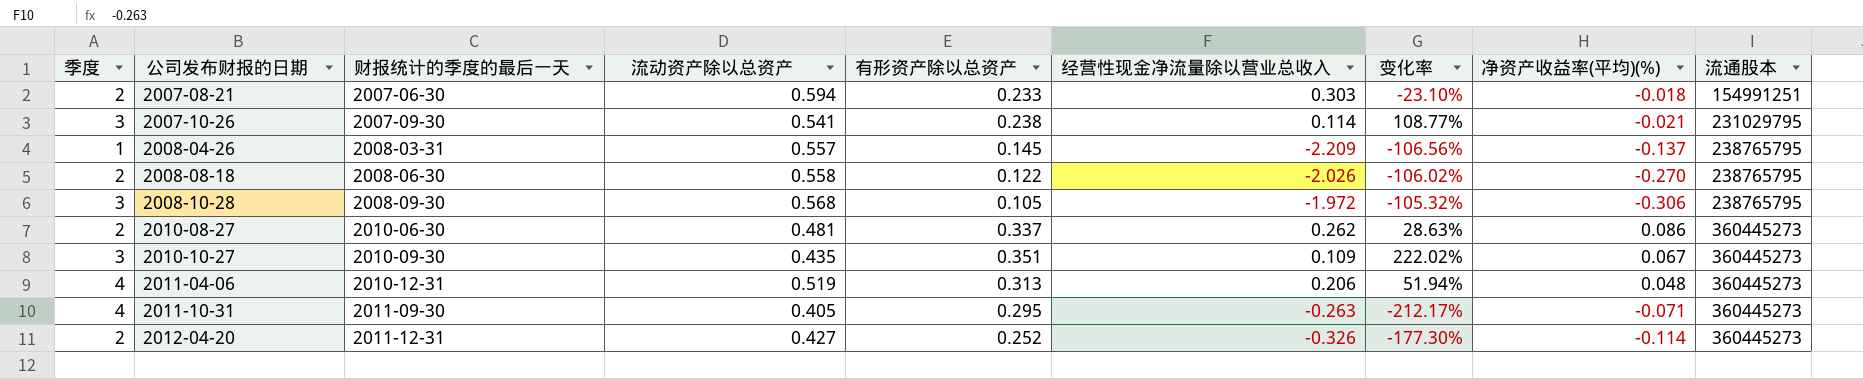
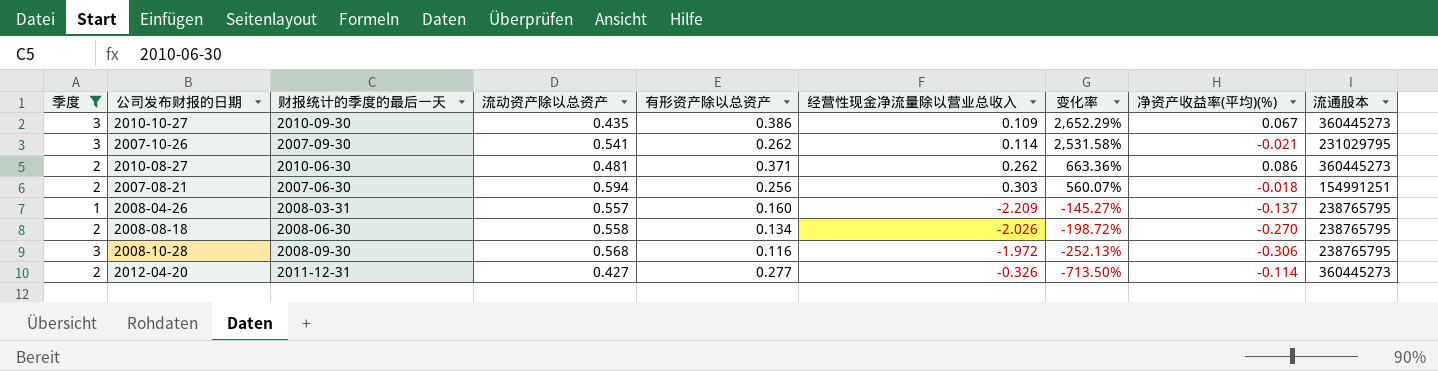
filter: none -> 季度 != 4
row order: 公司发布财报的日期 ascending -> 变化率 descending
column 变化率 | formula: ([有形资产除以总资产] - [经营性现金净流量除以营业总收入]) / [经营性现金净流量除以营业总收入] -> ([季度] - [经营性现金净流量除以营业总收入]) / [经营性现金净流量除以营业总收入]
2010-10-27 | 有形资产除以总资产: 0.351 -> 0.386
2007-10-26 | 有形资产除以总资产: 0.238 -> 0.262
2010-08-27 | 有形资产除以总资产: 0.337 -> 0.371
2007-08-21 | 有形资产除以总资产: 0.233 -> 0.256
2008-04-26 | 有形资产除以总资产: 0.145 -> 0.160
2008-08-18 | 有形资产除以总资产: 0.122 -> 0.134
2008-10-28 | 有形资产除以总资产: 0.105 -> 0.116
2012-04-20 | 有形资产除以总资产: 0.252 -> 0.277

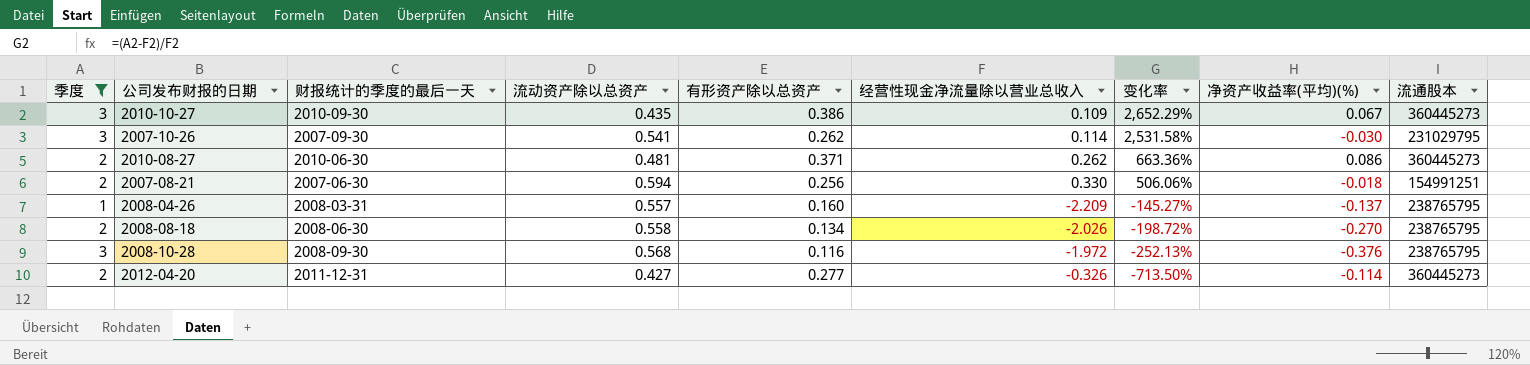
2007-10-26 | 净资产收益率(平均)(%): -0.021 -> -0.030
2007-08-21 | 经营性现金净流量除以营业总收入: 0.303 -> 0.330
2007-08-21 | 变化率: 560.07% -> 506.06%
2008-10-28 | 净资产收益率(平均)(%): -0.306 -> -0.376

